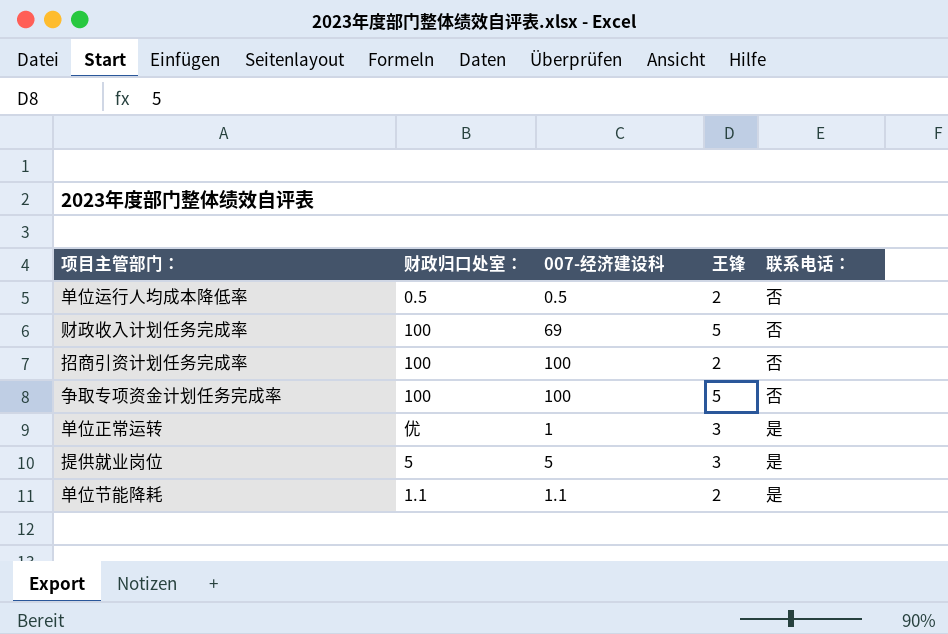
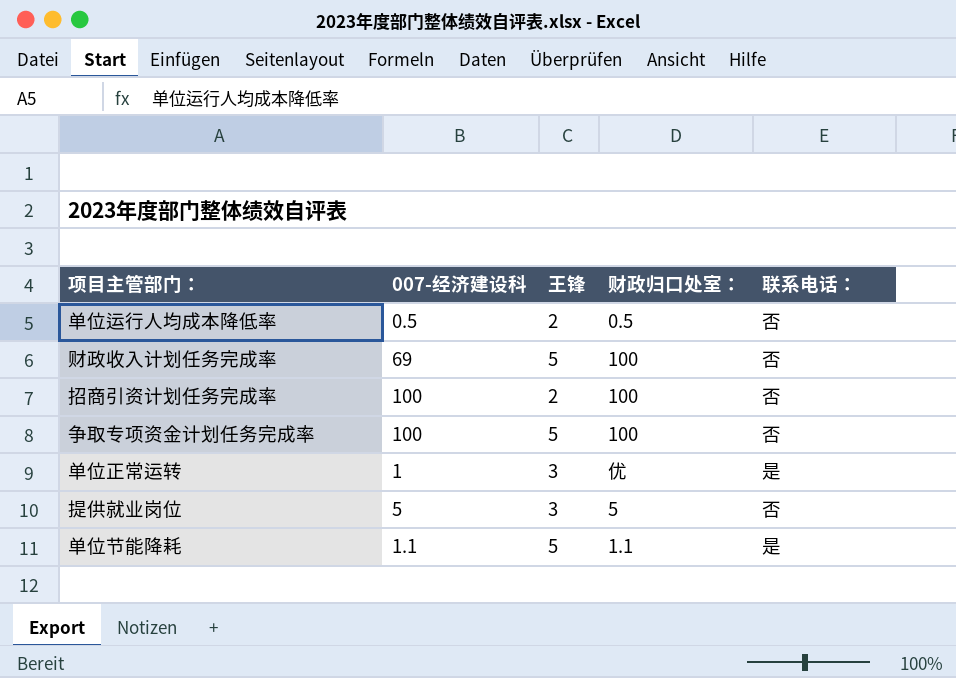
column 财政归口处室： | position: 2 -> 4
提供就业岗位 | 联系电话：: 是 -> 否
单位节能降耗 | 王锋: 2 -> 5

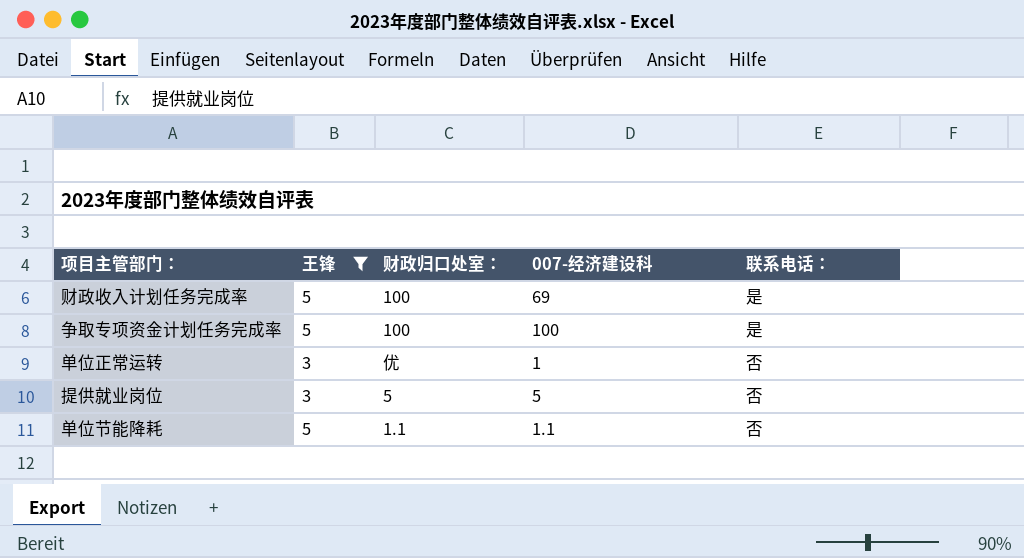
filter: none -> 王锋 != 2
column 007-经济建设科 | position: 2 -> 4
财政收入计划任务完成率 | 联系电话：: 否 -> 是
争取专项资金计划任务完成率 | 联系电话：: 否 -> 是
单位正常运转 | 联系电话：: 是 -> 否
单位节能降耗 | 联系电话：: 是 -> 否

